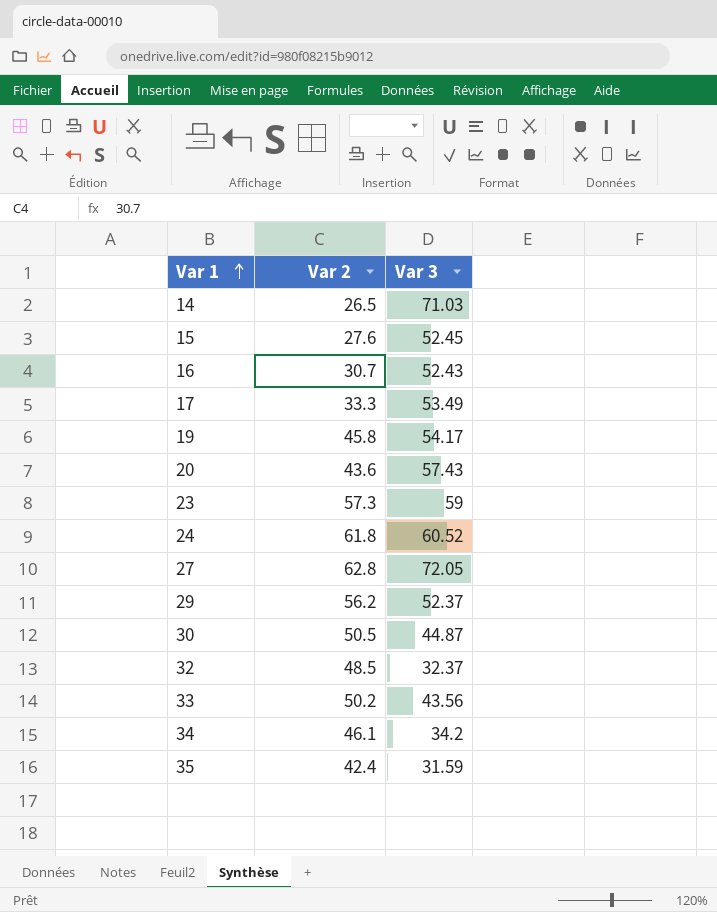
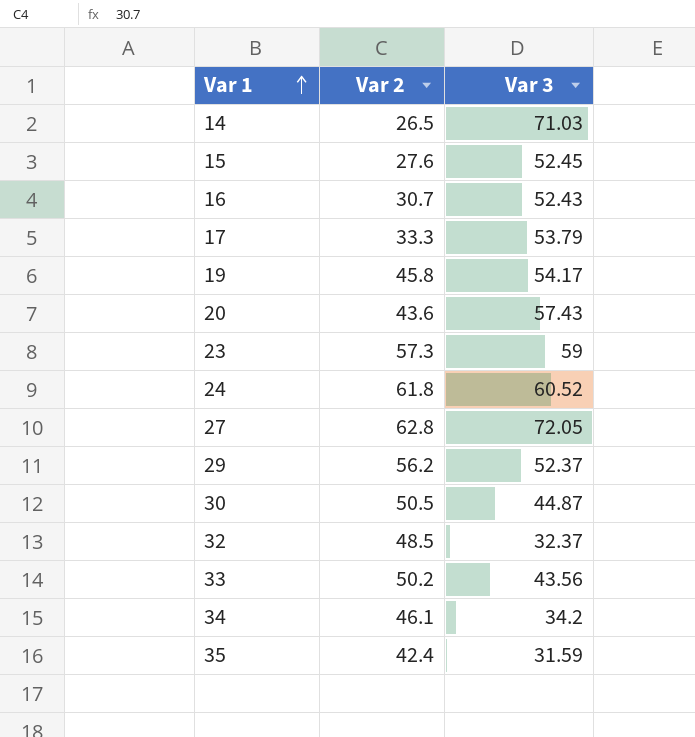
17 | Var 3: 53.49 -> 53.79

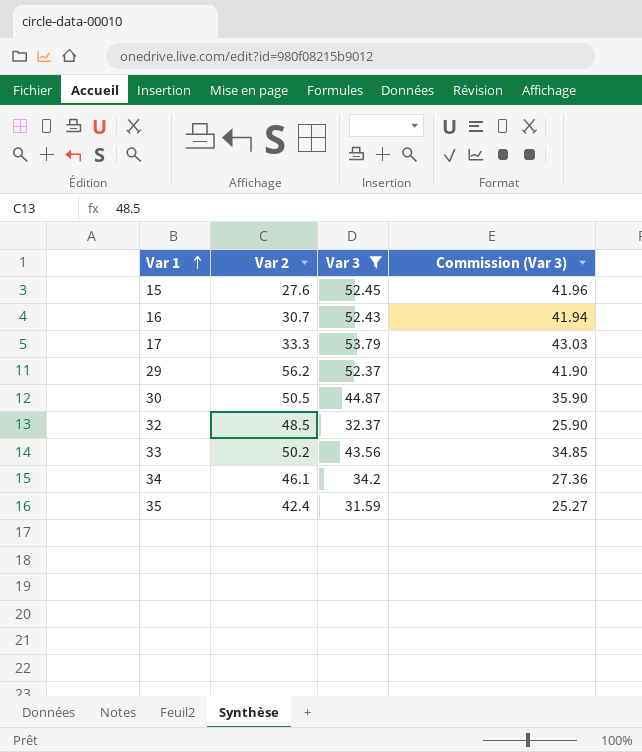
filter: none -> Var 3 <= 53.79
column Commission (Var 3) | formula: none -> [Var 3] * 0.8

